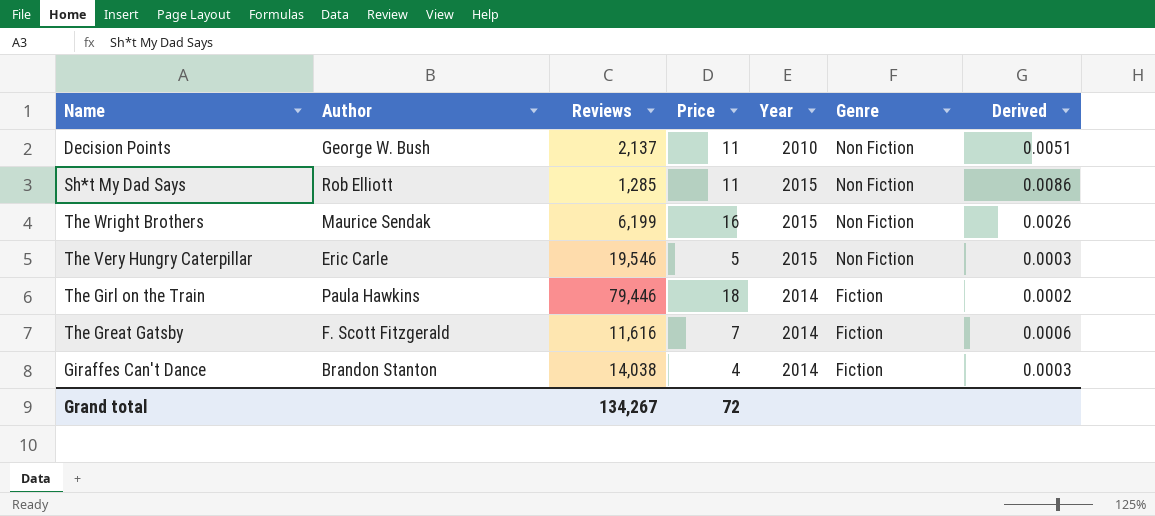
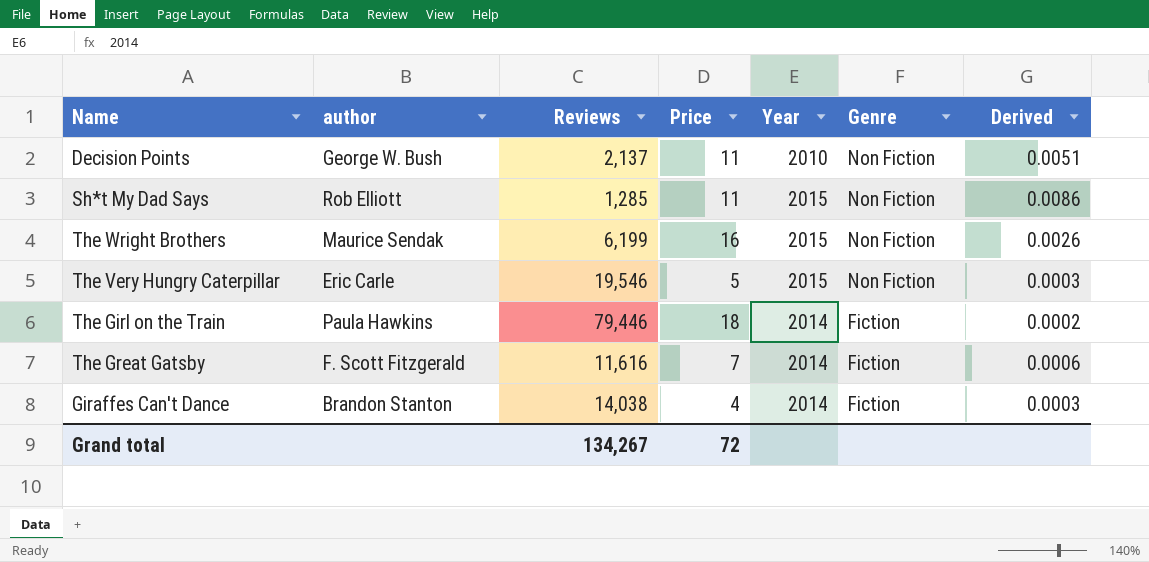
column name: Author -> author

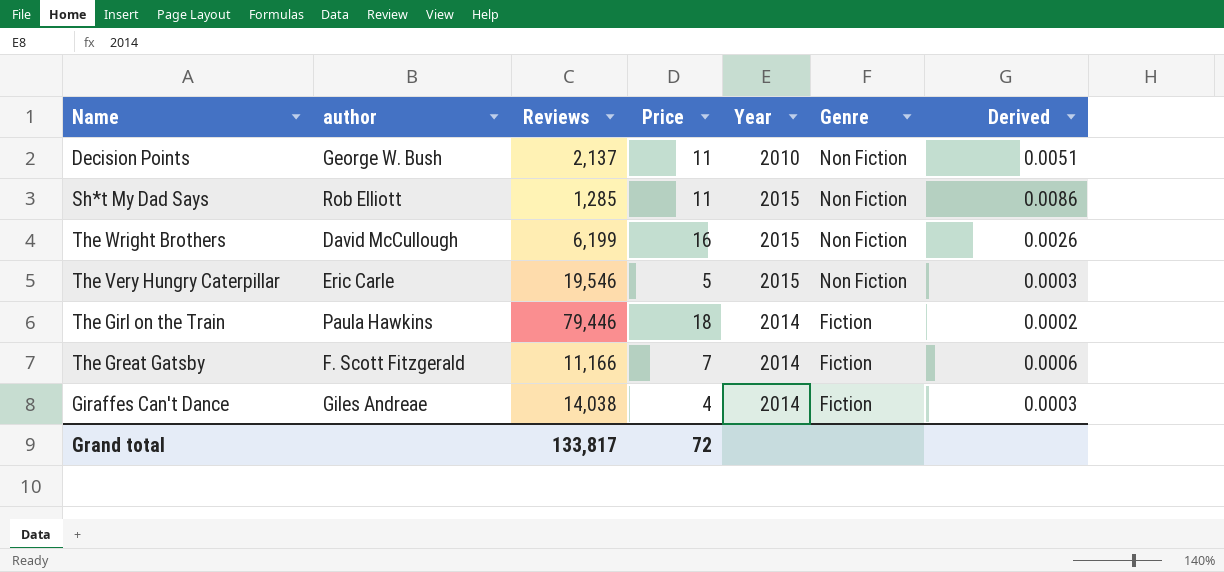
The Wright Brothers | author: Maurice Sendak -> David McCullough
The Great Gatsby | Reviews: 11,616 -> 11,166
Giraffes Can't Dance | author: Brandon Stanton -> Giles Andreae
Grand total | Reviews: 134,267 -> 133,817

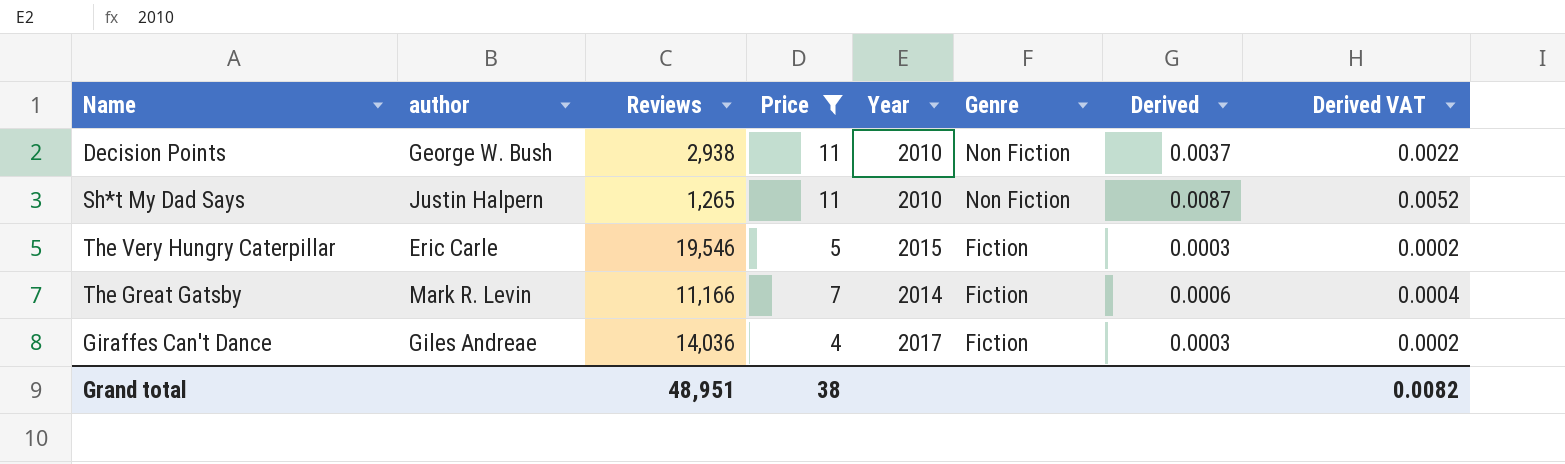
filter: none -> Price <= 11
column Derived VAT | formula: none -> [Derived] * 0.6
Decision Points | Reviews: 2,137 -> 2,938
Decision Points | Derived: 0.0051 -> 0.0037
Sh*t My Dad Says | author: Rob Elliott -> Justin Halpern
Sh*t My Dad Says | Reviews: 1,285 -> 1,265
Sh*t My Dad Says | Year: 2015 -> 2010
Sh*t My Dad Says | Derived: 0.0086 -> 0.0087
The Very Hungry Caterpillar | Genre: Non Fiction -> Fiction
The Great Gatsby | author: F. Scott Fitzgerald -> Mark R. Levin
Giraffes Can't Dance | Reviews: 14,038 -> 14,036
Giraffes Can't Dance | Year: 2014 -> 2017
Grand total | Reviews: 133,817 -> 48,951
Grand total | Price: 72 -> 38

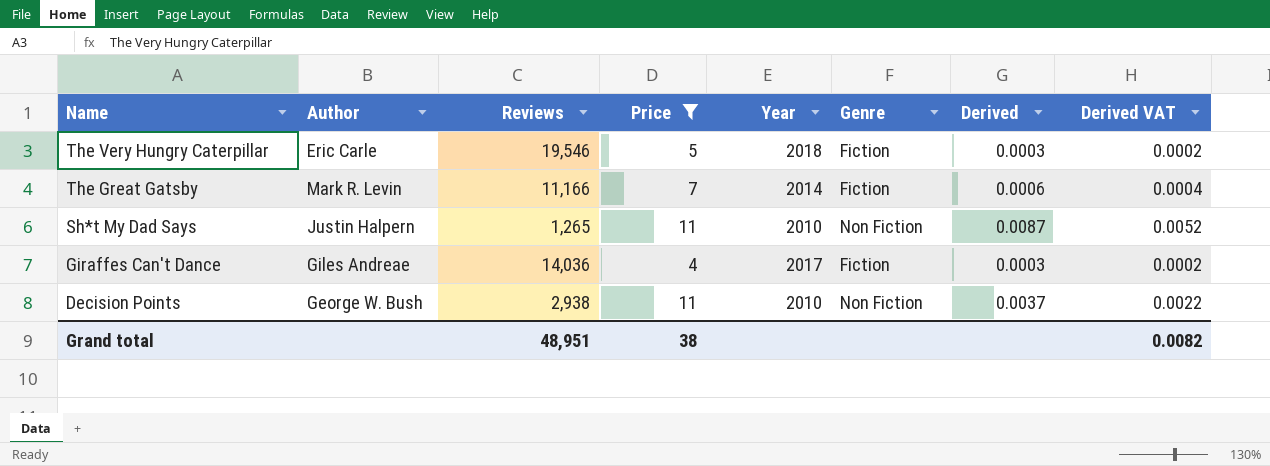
row order: Genre descending -> Name descending
column name: author -> Author
The Very Hungry Caterpillar | Year: 2015 -> 2018

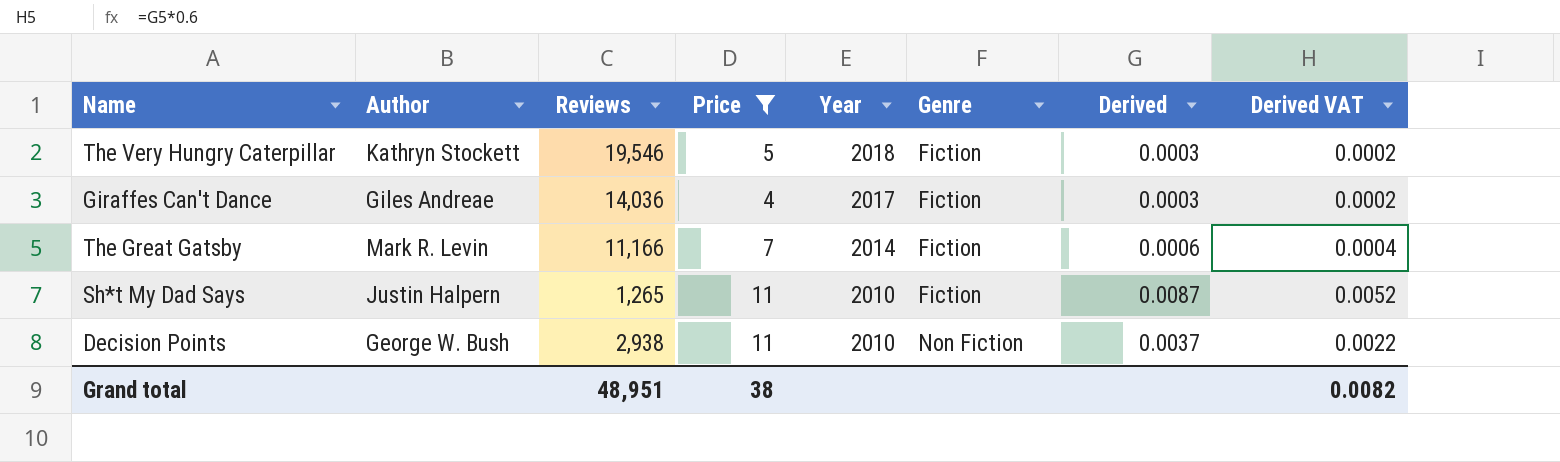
row order: Name descending -> Year descending
The Very Hungry Caterpillar | Author: Eric Carle -> Kathryn Stockett
Sh*t My Dad Says | Genre: Non Fiction -> Fiction

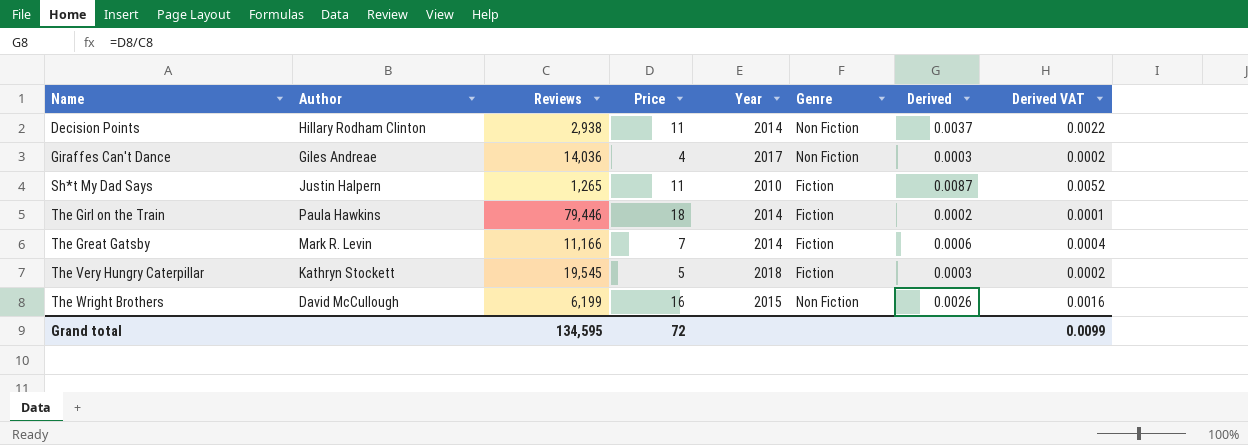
filter: Price <= 11 -> none
row order: Year descending -> Name ascending
Decision Points | Author: George W. Bush -> Hillary Rodham Clinton
Decision Points | Year: 2010 -> 2014
Giraffes Can't Dance | Genre: Fiction -> Non Fiction
The Very Hungry Caterpillar | Reviews: 19,546 -> 19,545
Grand total | Reviews: 48,951 -> 134,595
Grand total | Price: 38 -> 72
Grand total | Derived VAT: 0.0082 -> 0.0099

